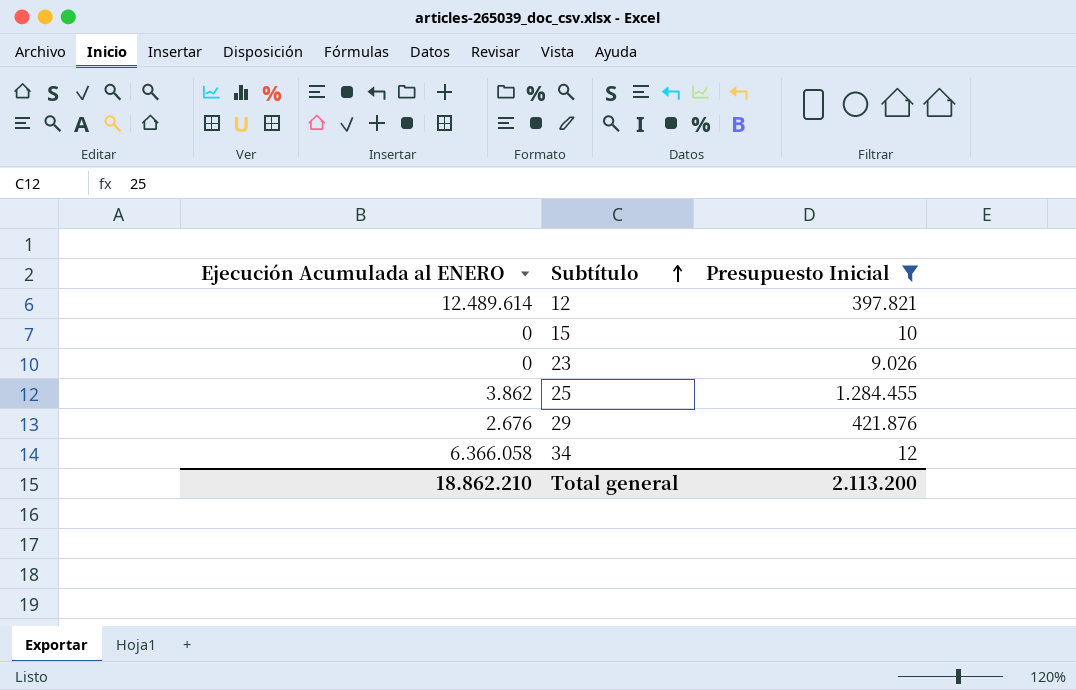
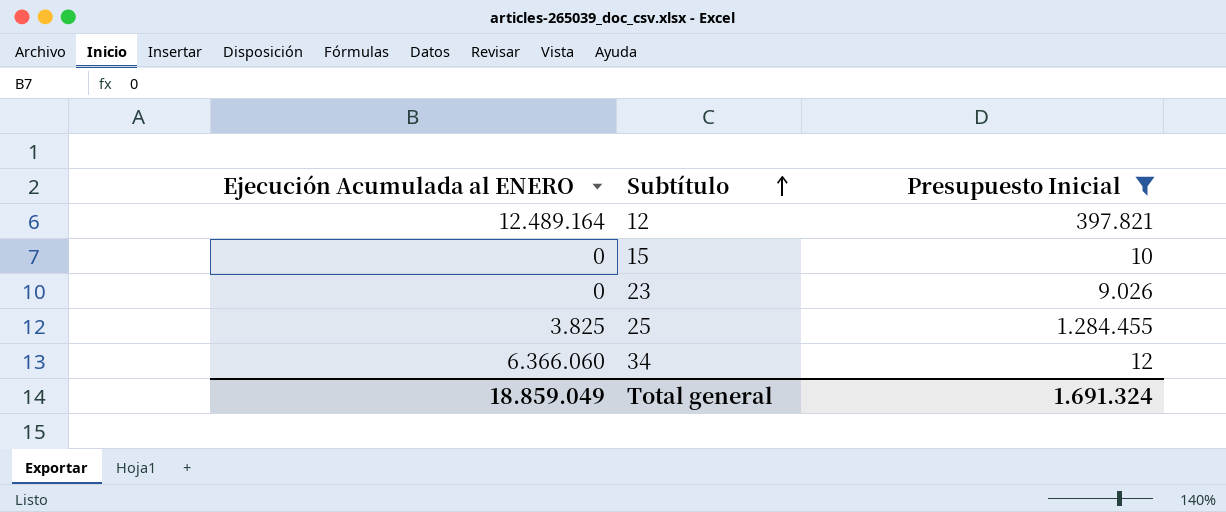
row 29: 2.676 | 421.876 -> none
12 | Ejecución Acumulada al ENERO: 12.489.614 -> 12.489.164
25 | Ejecución Acumulada al ENERO: 3.862 -> 3.825
34 | Ejecución Acumulada al ENERO: 6.366.058 -> 6.366.060
Total general | Ejecución Acumulada al ENERO: 18.862.210 -> 18.859.049
Total general | Presupuesto Inicial: 2.113.200 -> 1.691.324

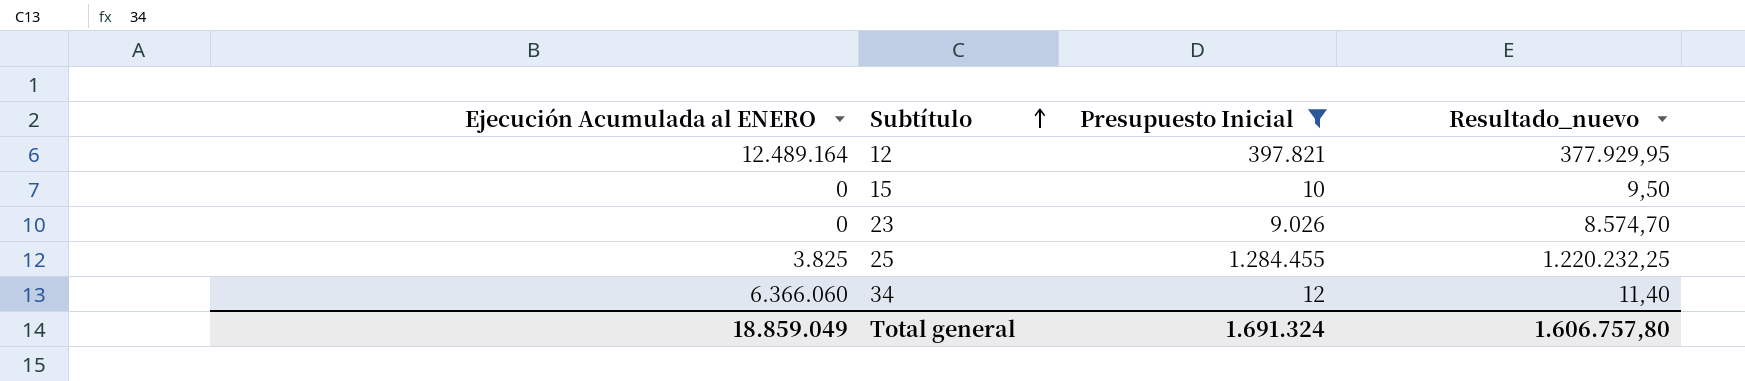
column Resultado_nuevo | formula: none -> [Presupuesto Inicial] * 0,95

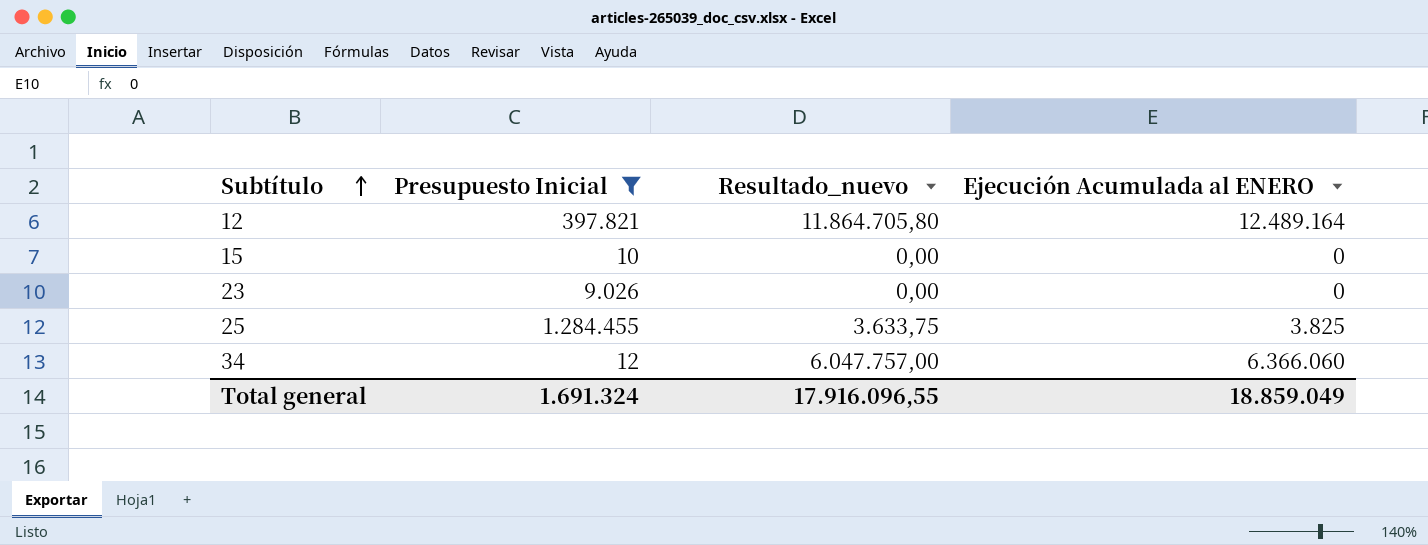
column Resultado_nuevo | formula: [Presupuesto Inicial] * 0,95 -> [Ejecución Acumulada al ENERO] * 0,95
column Ejecución Acumulada al ENERO | position: 1 -> 4
Total general | Resultado_nuevo: 1.606.757,80 -> 17.916.096,55

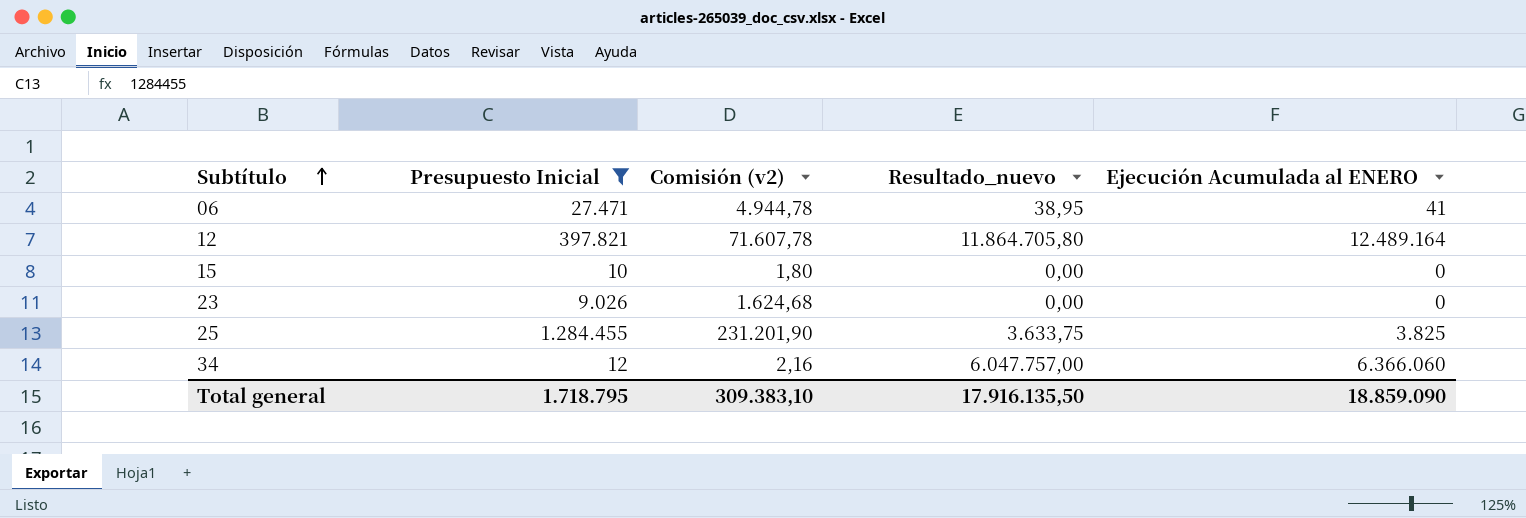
column Comisión (v2) | formula: none -> [Presupuesto Inicial] * 0,18
row 06: none -> 27.471 | 4.944,78 | 38,95 | 41
Total general | Presupuesto Inicial: 1.691.324 -> 1.718.795
Total general | Resultado_nuevo: 17.916.096,55 -> 17.916.135,50
Total general | Ejecución Acumulada al ENERO: 18.859.049 -> 18.859.090

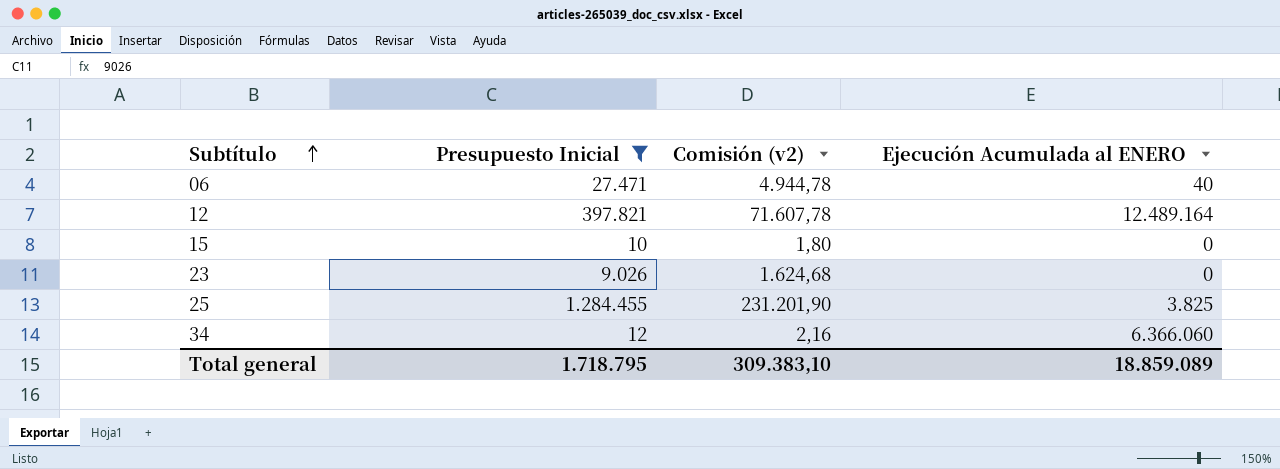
column Resultado_nuevo | formula: [Ejecución Acumulada al ENERO] * 0,95 -> none
06 | Ejecución Acumulada al ENERO: 41 -> 40
Total general | Ejecución Acumulada al ENERO: 18.859.090 -> 18.859.089

